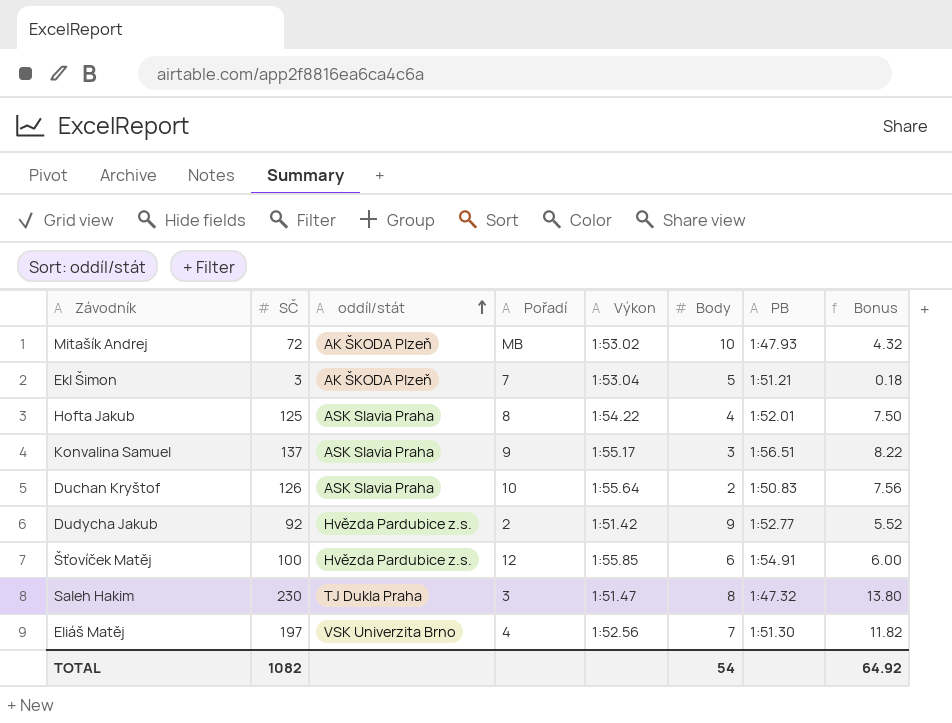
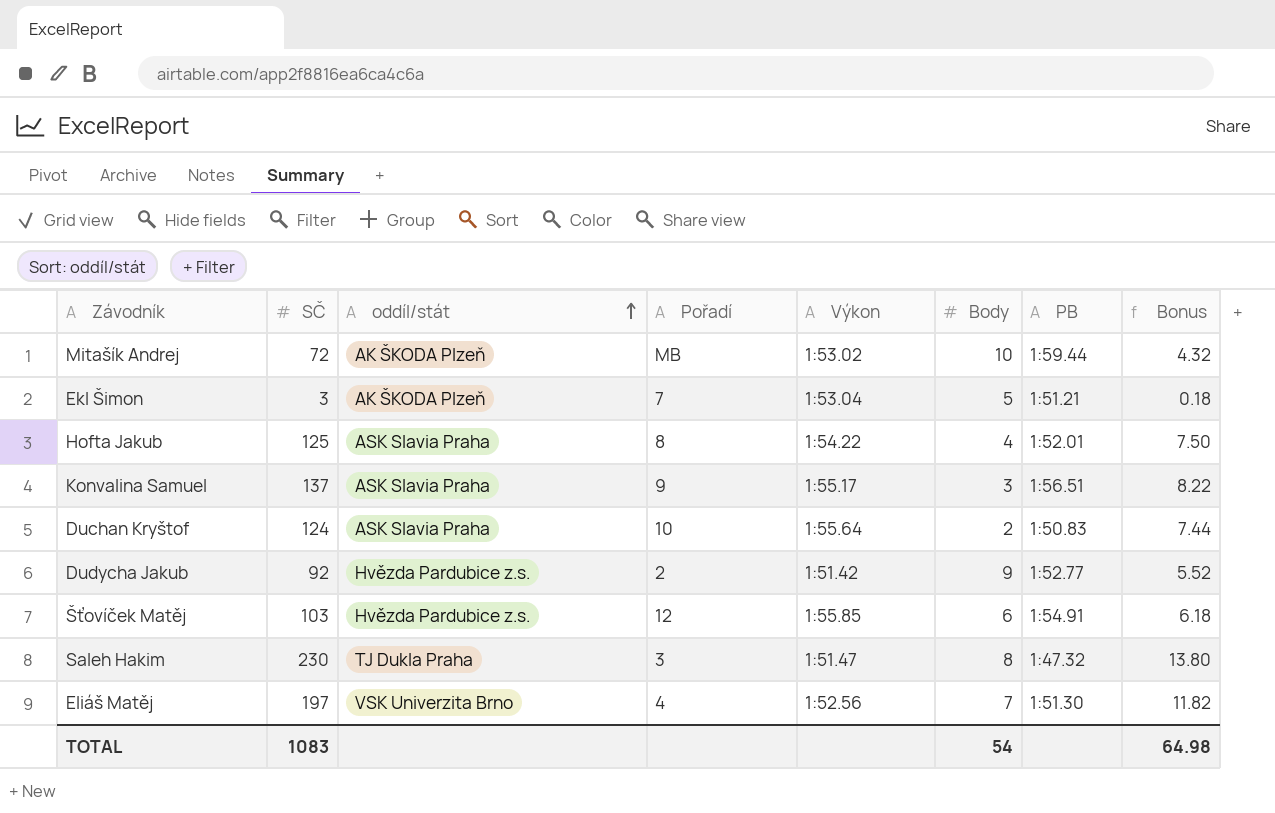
Mitašík Andrej | PB: 1:47.93 -> 1:59.44
Duchan Kryštof | SČ: 126 -> 124
Duchan Kryštof | Bonus: 7.56 -> 7.44
Šťovíček Matěj | SČ: 100 -> 103
Šťovíček Matěj | Bonus: 6.00 -> 6.18
TOTAL | SČ: 1082 -> 1083
TOTAL | Bonus: 64.92 -> 64.98

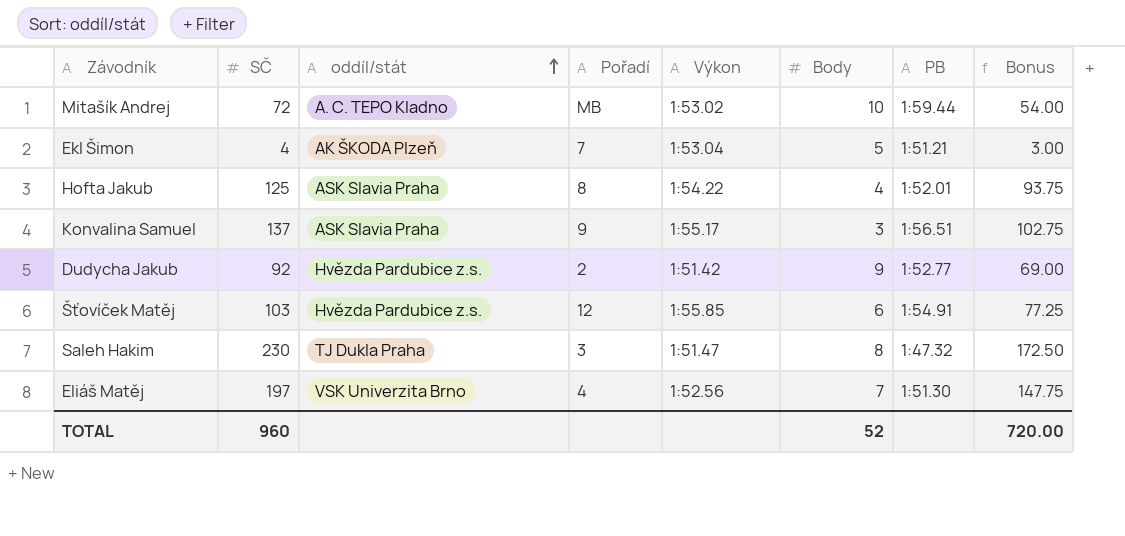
column Bonus | formula: [SČ] * 0.06 -> [SČ] * 0.75
row Duchan Kryštof: 124 | ASK Slavia Praha | 10 | 1:55.64 | 2 | 1:50.83 | 7.44 -> none
Mitašík Andrej | oddíl/stát: AK ŠKODA Plzeň -> A. C. TEPO Kladno
Ekl Šimon | SČ: 3 -> 4
TOTAL | SČ: 1083 -> 960
TOTAL | Body: 54 -> 52
TOTAL | Bonus: 64.98 -> 720.00

